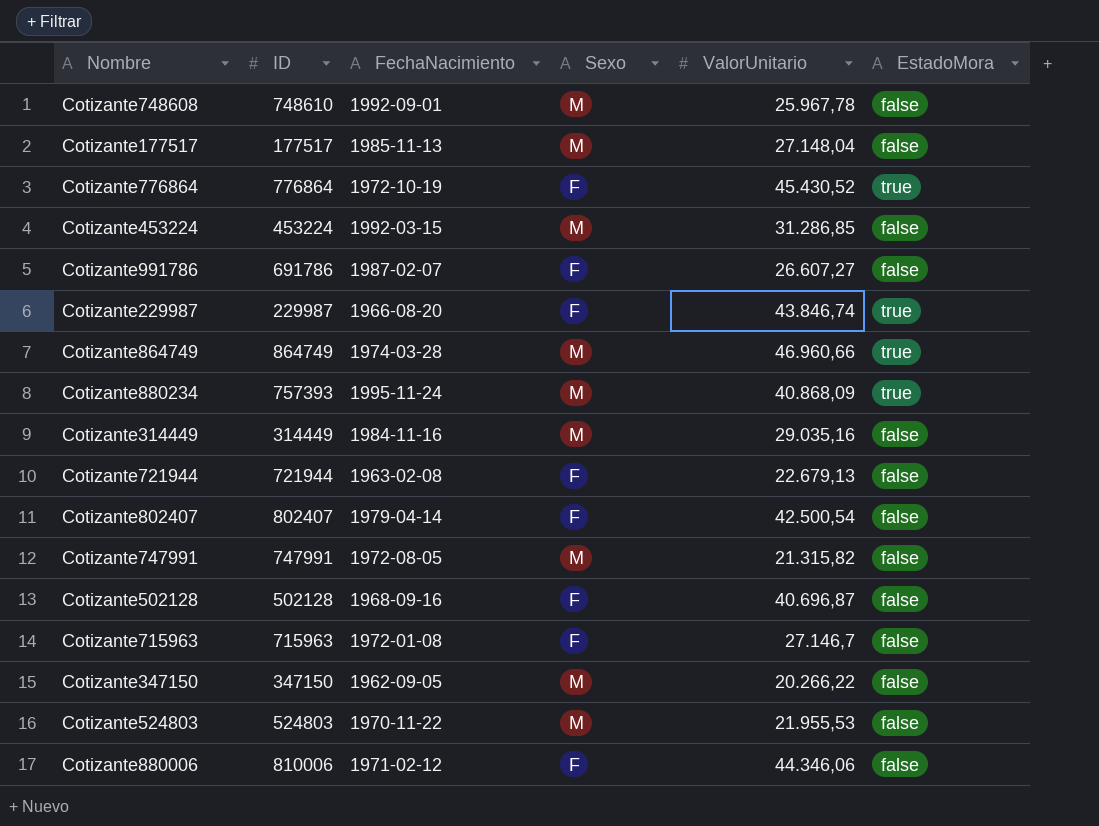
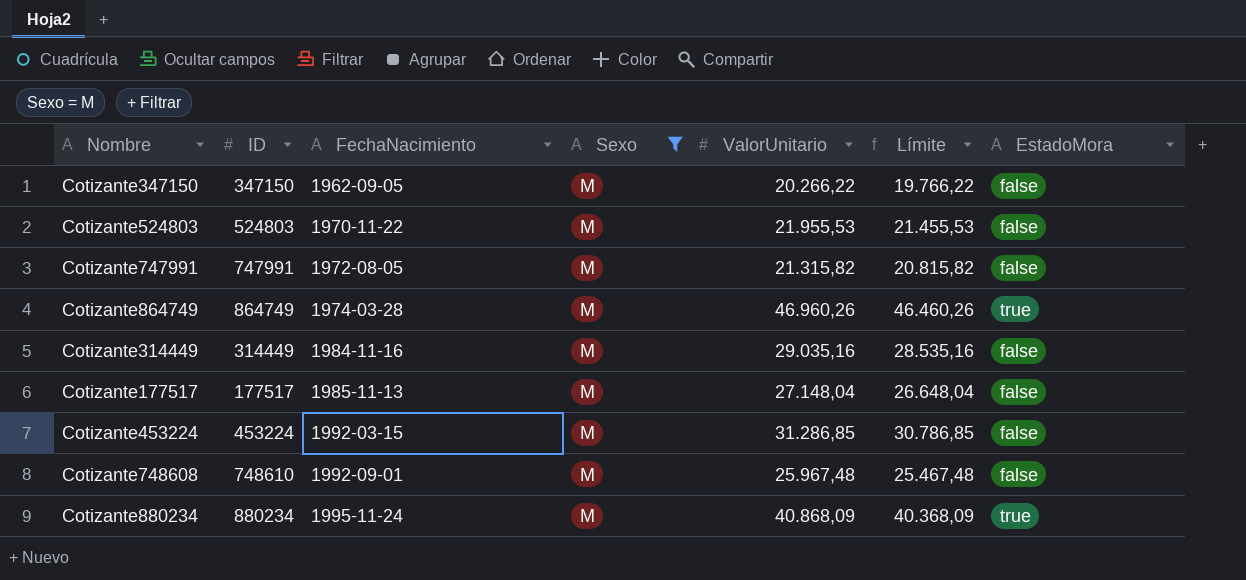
filter: none -> Sexo = M
row order: none -> FechaNacimiento ascending
column Límite | formula: none -> [ValorUnitario] - 500
Cotizante864749 | ValorUnitario: 46.960,66 -> 46.960,26
Cotizante748608 | ValorUnitario: 25.967,78 -> 25.967,48
Cotizante880234 | ID: 757393 -> 880234

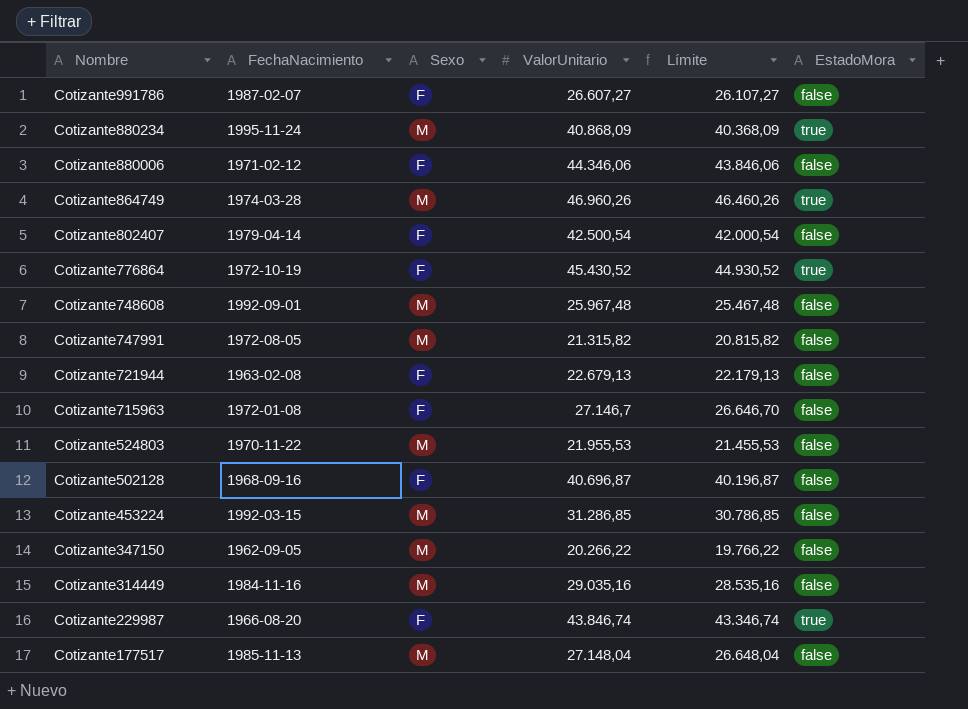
filter: Sexo = M -> none
row order: FechaNacimiento ascending -> Nombre descending
column ID | position: 2 -> none

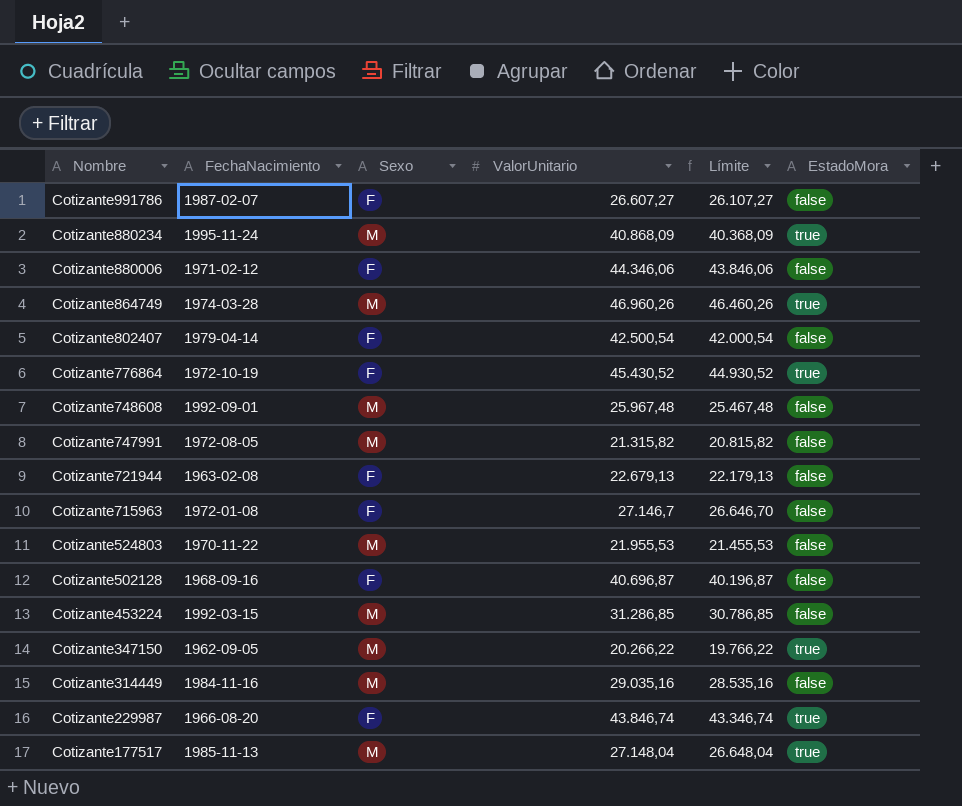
Cotizante347150 | EstadoMora: false -> true
Cotizante177517 | EstadoMora: false -> true

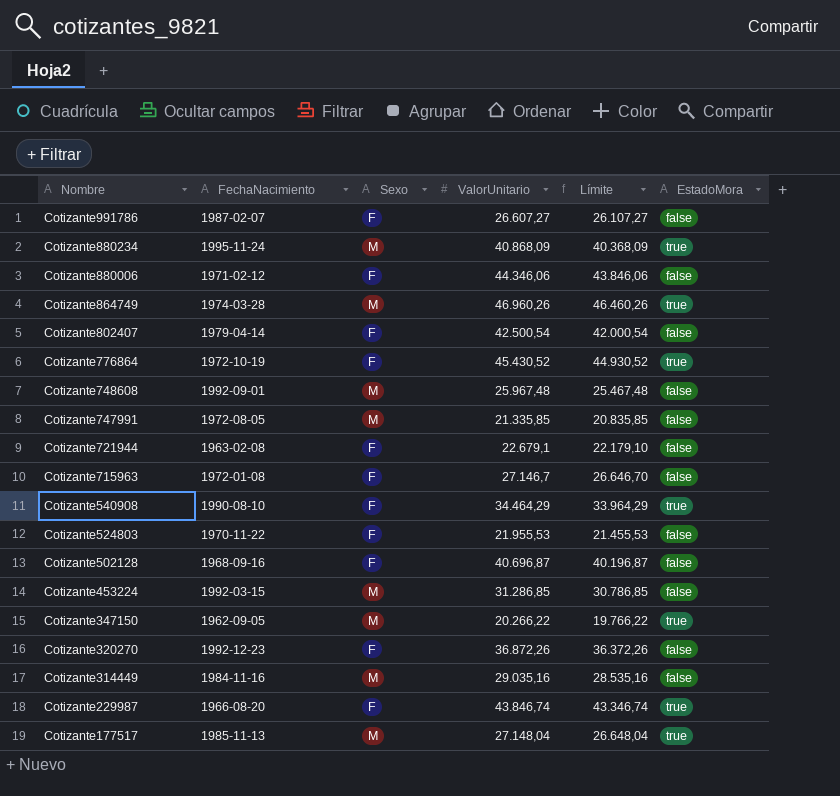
Cotizante747991 | ValorUnitario: 21.315,82 -> 21.335,85
Cotizante747991 | Límite: 20.815,82 -> 20.835,85
Cotizante721944 | ValorUnitario: 22.679,13 -> 22.679,1
Cotizante721944 | Límite: 22.179,13 -> 22.179,10
row Cotizante540908: none -> 1990-08-10 | F | 34.464,29 | 33.964,29 | true
Cotizante524803 | Sexo: M -> F
row Cotizante320270: none -> 1992-12-23 | F | 36.872,26 | 36.372,26 | false

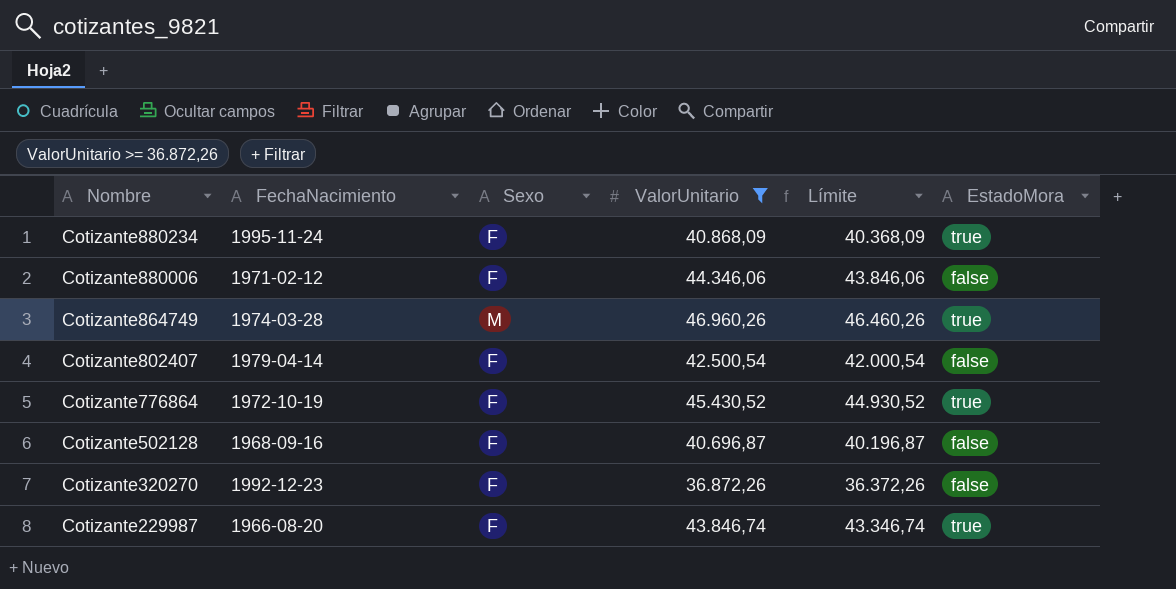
filter: none -> ValorUnitario >= 36.872,26
Cotizante880234 | Sexo: M -> F

